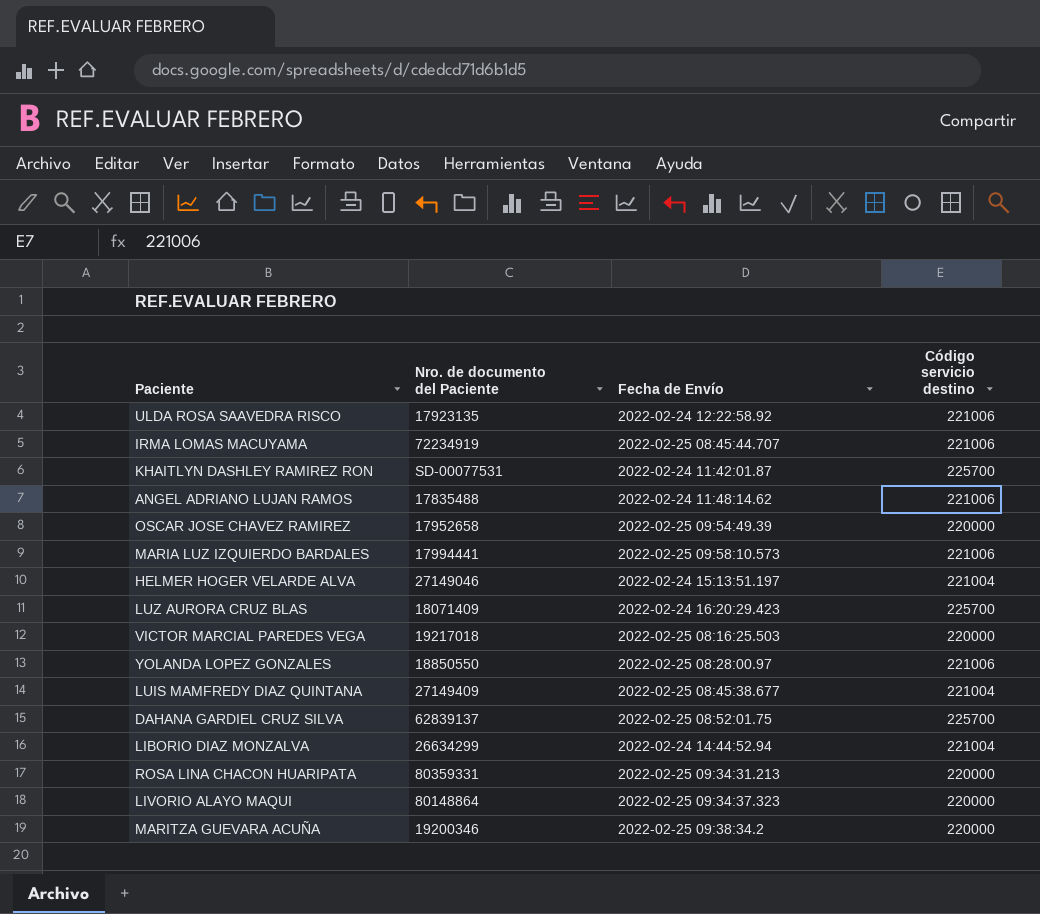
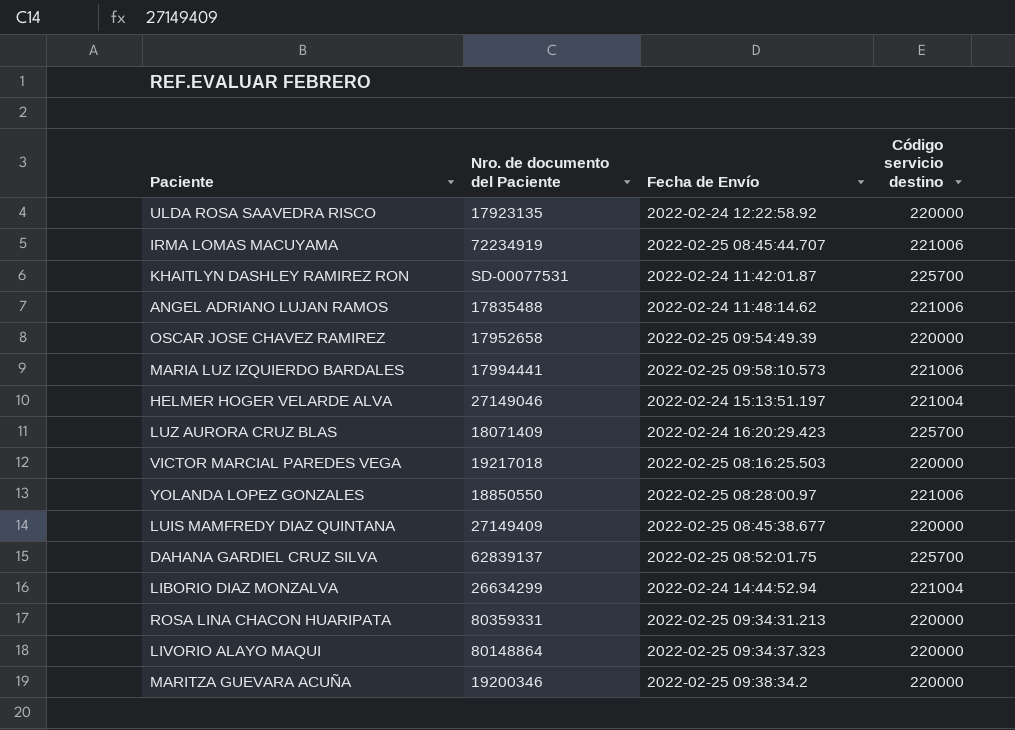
ULDA ROSA SAAVEDRA RISCO | Código servicio destino: 221006 -> 220000
LUIS MAMFREDY DIAZ QUINTANA | Código servicio destino: 221004 -> 220000

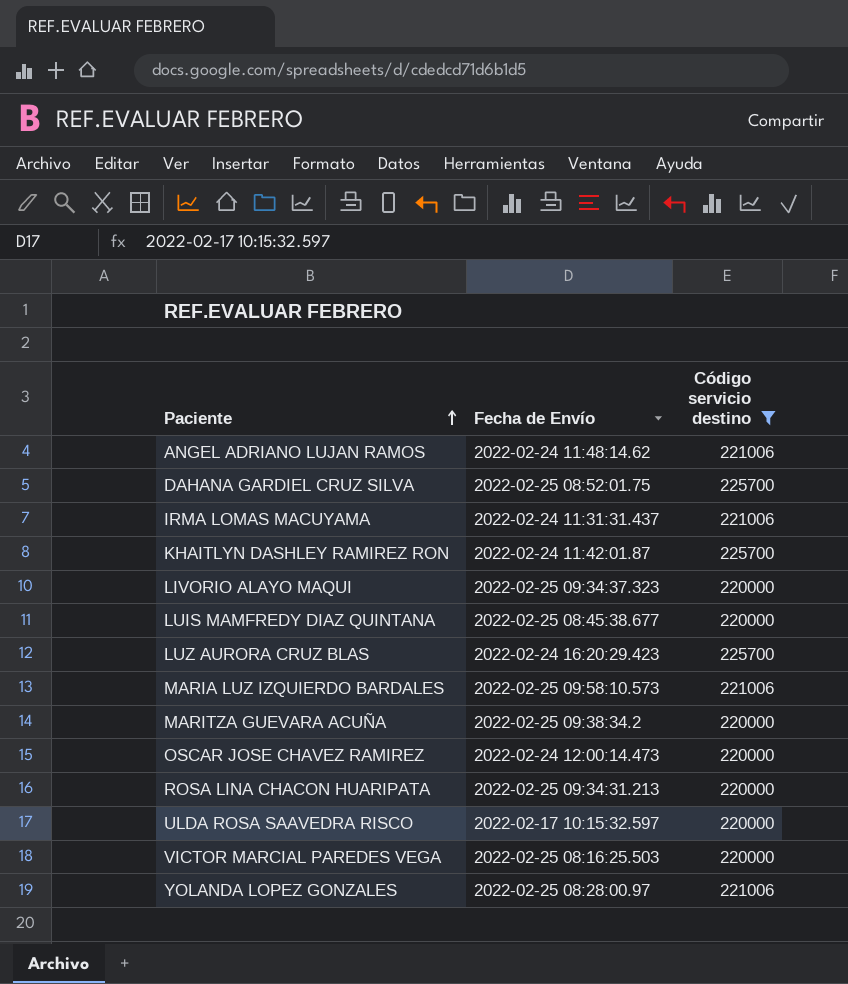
filter: none -> Código servicio destino != 221004
row order: none -> Paciente ascending
column Nro. de documento del Paciente | position: 2 -> none
IRMA LOMAS MACUYAMA | Fecha de Envío: 2022-02-25 08:45:44.707 -> 2022-02-24 11:31:31.437
OSCAR JOSE CHAVEZ RAMIREZ | Fecha de Envío: 2022-02-25 09:54:49.39 -> 2022-02-24 12:00:14.473
ULDA ROSA SAAVEDRA RISCO | Fecha de Envío: 2022-02-24 12:22:58.92 -> 2022-02-17 10:15:32.597

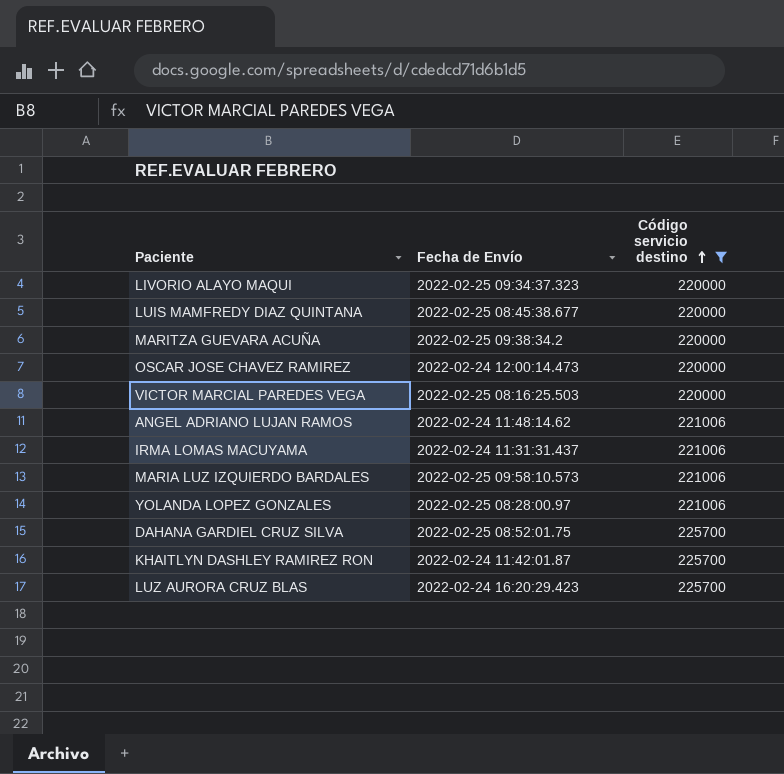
row order: Paciente ascending -> Código servicio destino ascending
row ROSA LINA CHACON HUARIPATA: 2022-02-25 09:34:31.213 | 220000 -> none
row ULDA ROSA SAAVEDRA RISCO: 2022-02-17 10:15:32.597 | 220000 -> none

